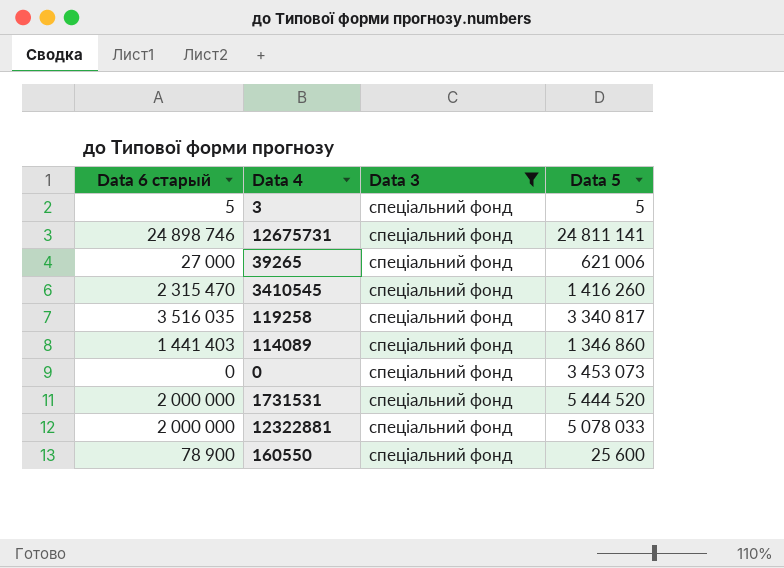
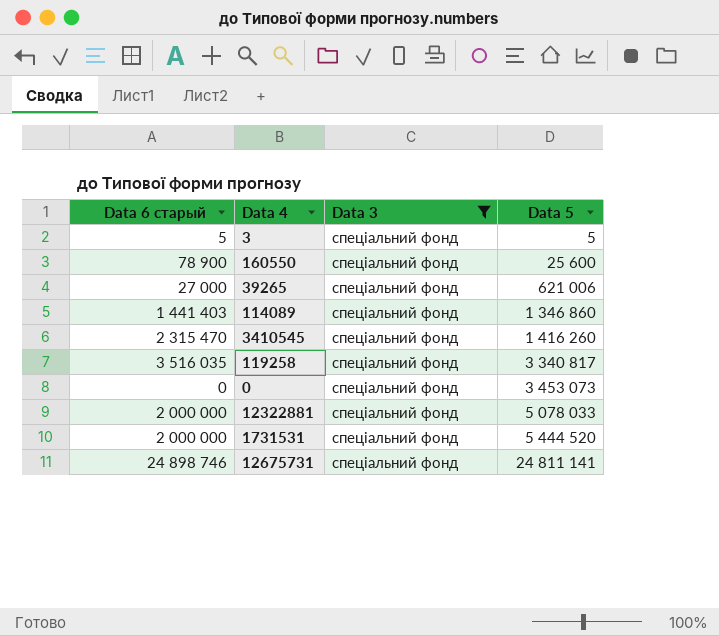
row order: none -> Data 5 ascending

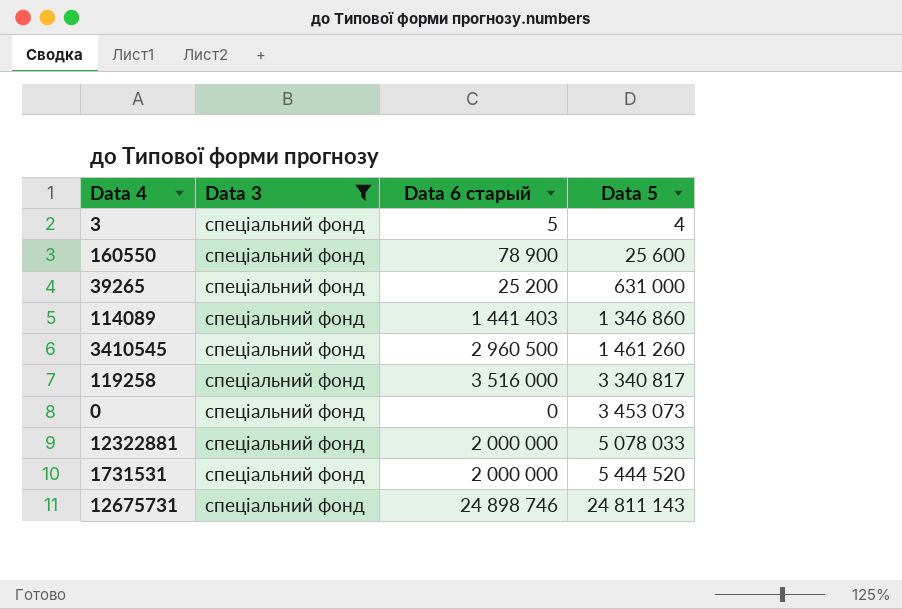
column Data 6 старый | position: 1 -> 3
3 | Data 5: 5 -> 4
39265 | Data 6 старый: 27 000 -> 25 200
39265 | Data 5: 621 006 -> 631 000
3410545 | Data 6 старый: 2 315 470 -> 2 960 500
3410545 | Data 5: 1 416 260 -> 1 461 260
119258 | Data 6 старый: 3 516 035 -> 3 516 000
12675731 | Data 5: 24 811 141 -> 24 811 143

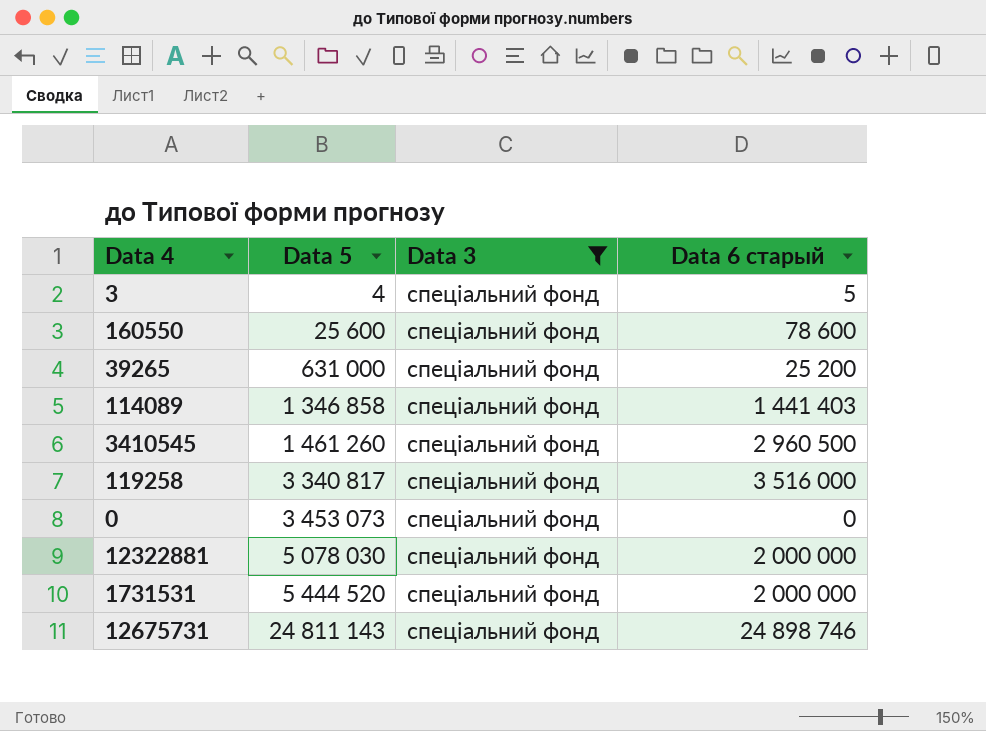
column Data 5 | position: 4 -> 2
160550 | Data 6 старый: 78 900 -> 78 600
114089 | Data 5: 1 346 860 -> 1 346 858
12322881 | Data 5: 5 078 033 -> 5 078 030

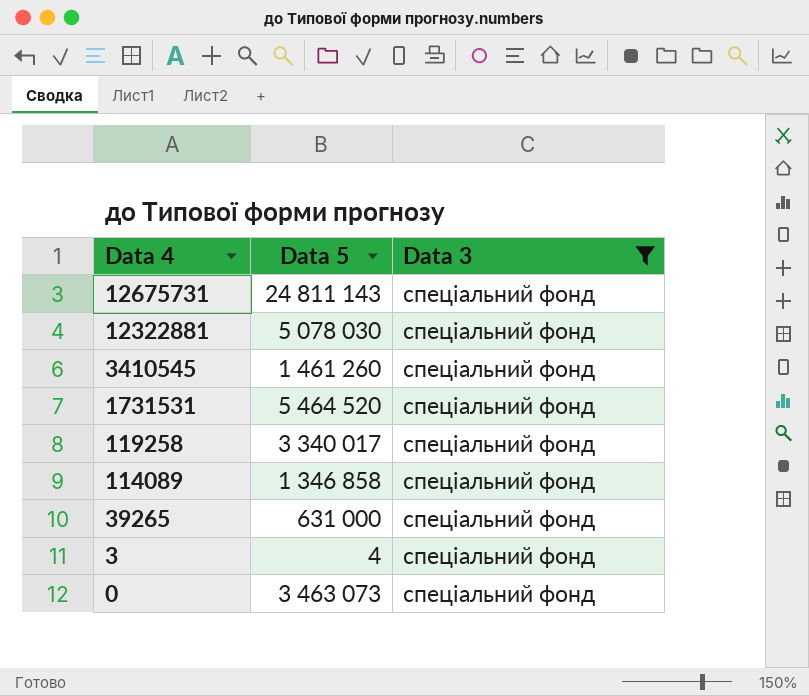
row order: Data 5 ascending -> Data 4 descending
column Data 6 старый | position: 4 -> none
row 160550: 25 600 | спеціальний фонд | 78 600 -> none
1731531 | Data 5: 5 444 520 -> 5 464 520
119258 | Data 5: 3 340 817 -> 3 340 017
0 | Data 5: 3 453 073 -> 3 463 073

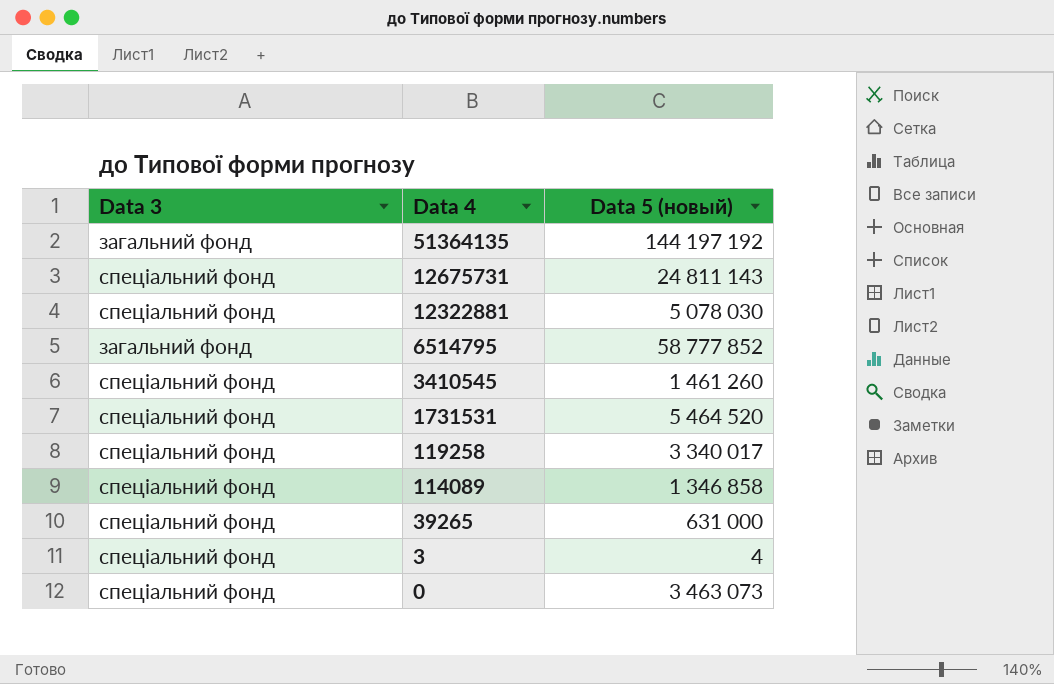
filter: Data 3 = спеціальний фонд -> none
column Data 3 | position: 3 -> 1
column name: Data 5 -> Data 5 (новый)

